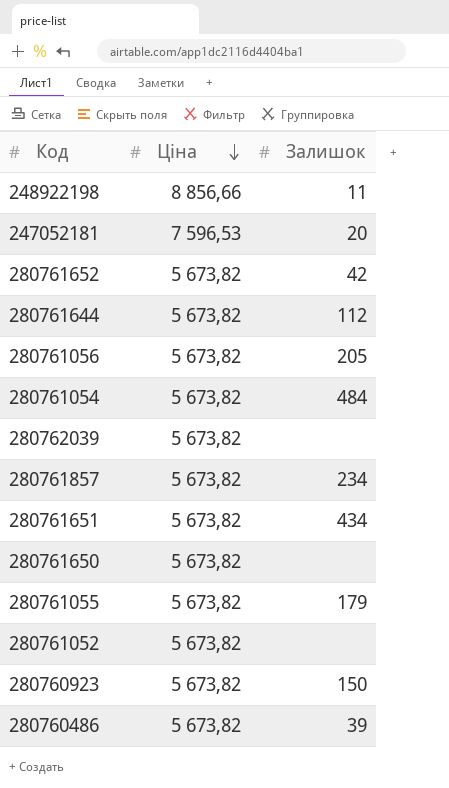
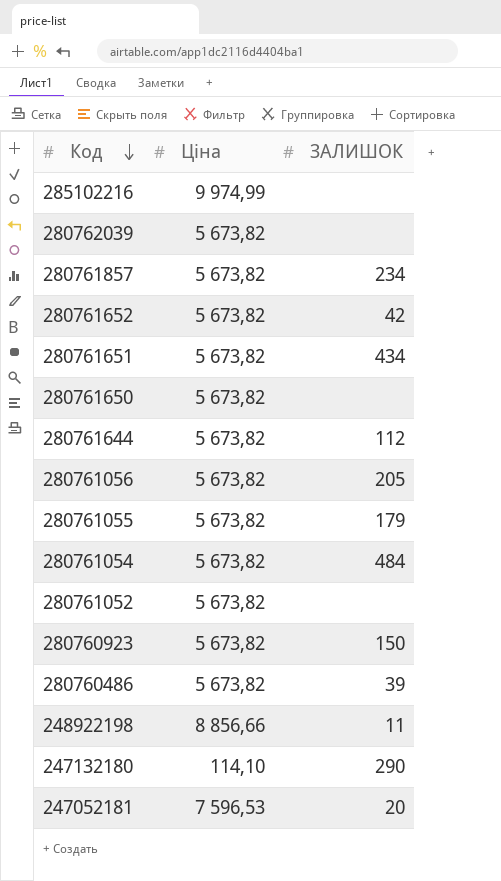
row order: Ціна descending -> Код descending
column name: Залишок -> ЗАЛИШОК
row 285102216: none -> 9 974,99 | none
row 247132180: none -> 114,10 | 290

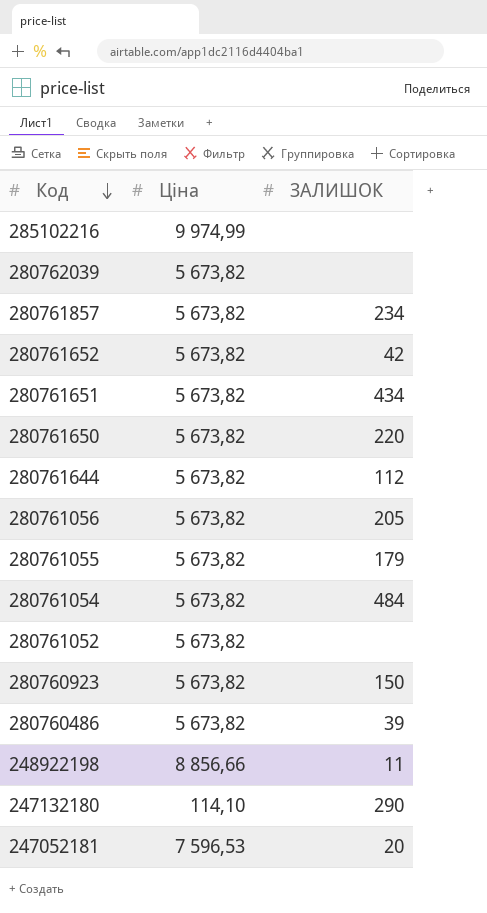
280761650 | ЗАЛИШОК: none -> 220

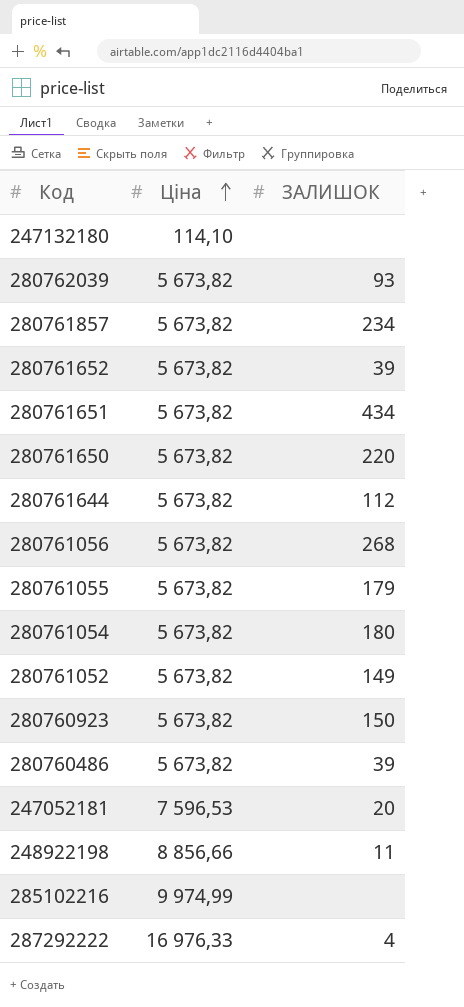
row order: Код descending -> Ціна ascending
247132180 | ЗАЛИШОК: 290 -> none
280762039 | ЗАЛИШОК: none -> 93
280761652 | ЗАЛИШОК: 42 -> 39
280761056 | ЗАЛИШОК: 205 -> 268
280761054 | ЗАЛИШОК: 484 -> 180
280761052 | ЗАЛИШОК: none -> 149
row 287292222: none -> 16 976,33 | 4

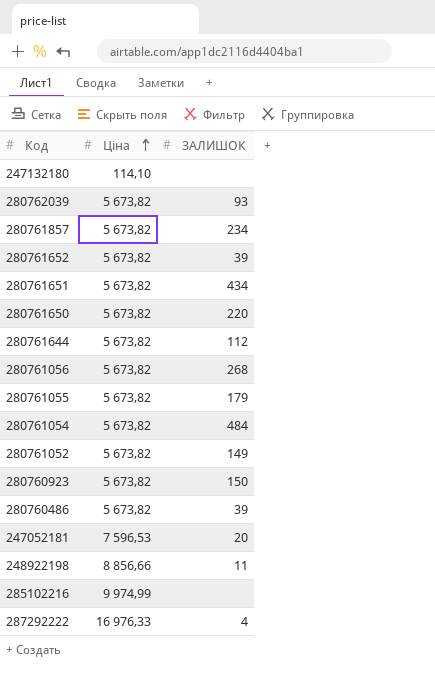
280761054 | ЗАЛИШОК: 180 -> 484

